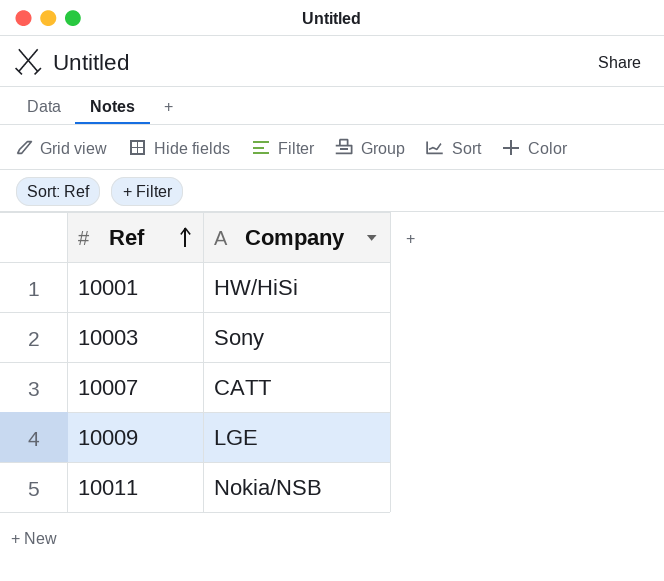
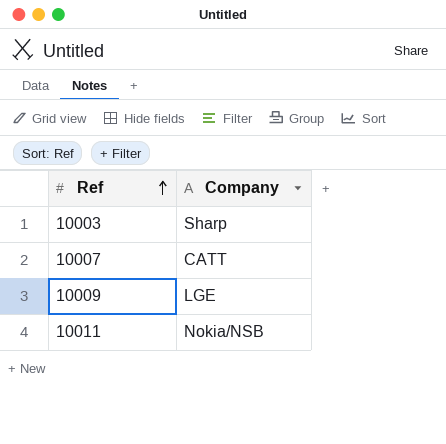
row 10001: HW/HiSi -> none
10003 | Company: Sony -> Sharp

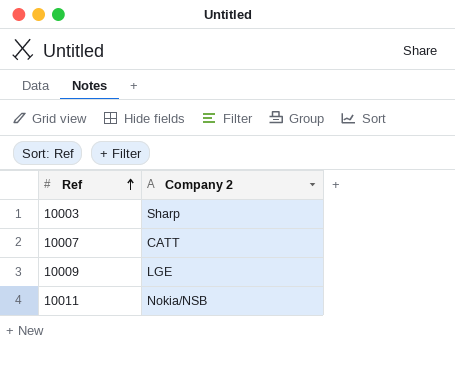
column name: Company -> Company 2

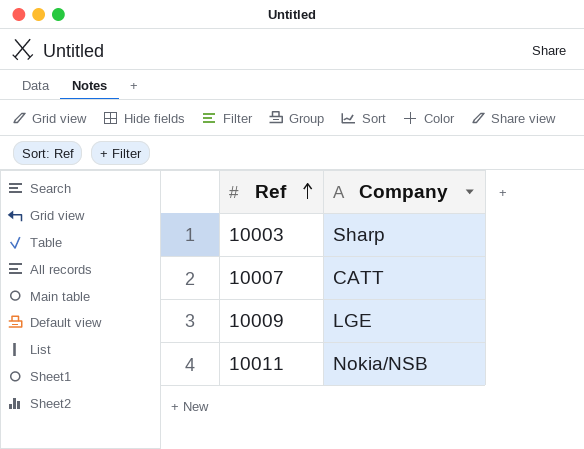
column name: Company 2 -> Company

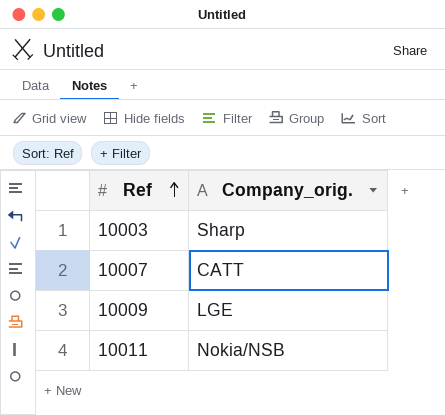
column name: Company -> Company_orig.

